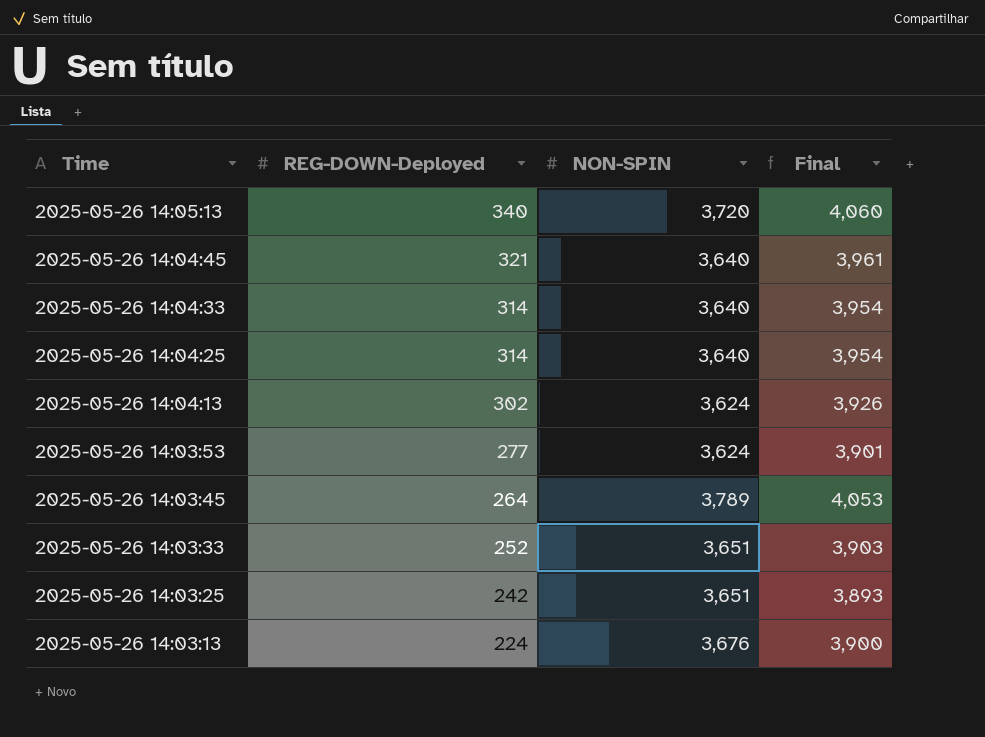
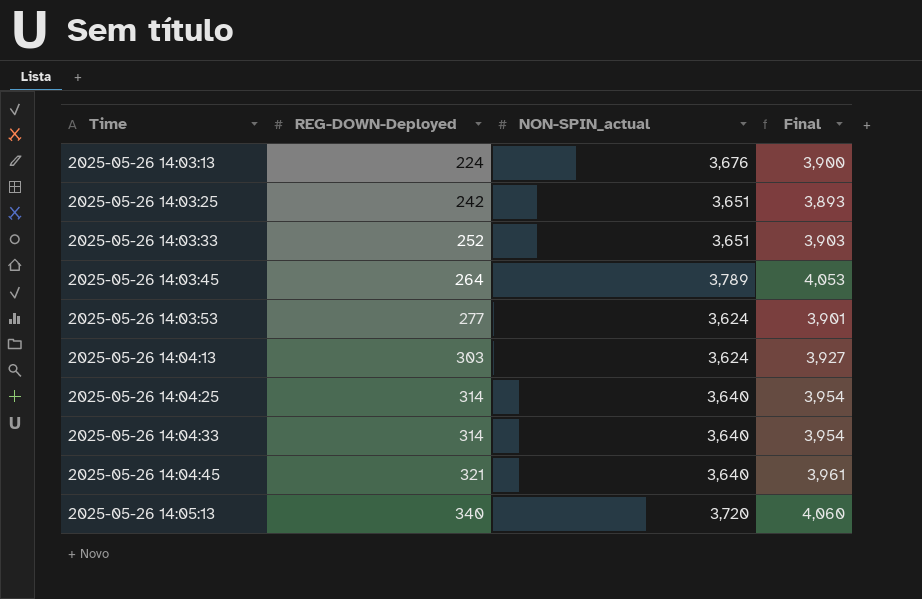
row order: Time descending -> Time ascending
column name: NON-SPIN -> NON-SPIN_actual
2025-05-26 14:04:13 | REG-DOWN-Deployed: 302 -> 303
2025-05-26 14:04:13 | Final: 3,926 -> 3,927

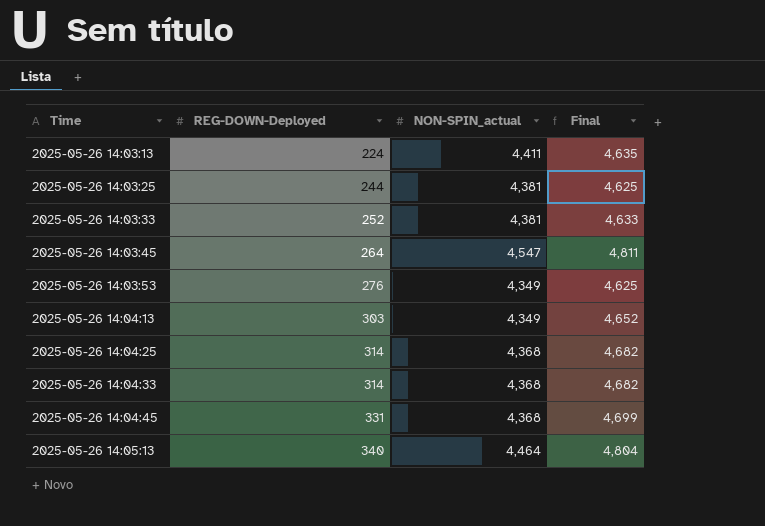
2025-05-26 14:03:13 | NON-SPIN_actual: 3,676 -> 4,411
2025-05-26 14:03:13 | Final: 3,900 -> 4,635
2025-05-26 14:03:25 | REG-DOWN-Deployed: 242 -> 244
2025-05-26 14:03:25 | NON-SPIN_actual: 3,651 -> 4,381
2025-05-26 14:03:25 | Final: 3,893 -> 4,625
2025-05-26 14:03:33 | NON-SPIN_actual: 3,651 -> 4,381
2025-05-26 14:03:33 | Final: 3,903 -> 4,633
2025-05-26 14:03:45 | NON-SPIN_actual: 3,789 -> 4,547
2025-05-26 14:03:45 | Final: 4,053 -> 4,811
2025-05-26 14:03:53 | REG-DOWN-Deployed: 277 -> 276
2025-05-26 14:03:53 | NON-SPIN_actual: 3,624 -> 4,349
2025-05-26 14:03:53 | Final: 3,901 -> 4,625
2025-05-26 14:04:13 | NON-SPIN_actual: 3,624 -> 4,349
2025-05-26 14:04:13 | Final: 3,927 -> 4,652
2025-05-26 14:04:25 | NON-SPIN_actual: 3,640 -> 4,368
2025-05-26 14:04:25 | Final: 3,954 -> 4,682
2025-05-26 14:04:33 | NON-SPIN_actual: 3,640 -> 4,368
2025-05-26 14:04:33 | Final: 3,954 -> 4,682
2025-05-26 14:04:45 | REG-DOWN-Deployed: 321 -> 331
2025-05-26 14:04:45 | NON-SPIN_actual: 3,640 -> 4,368
2025-05-26 14:04:45 | Final: 3,961 -> 4,699
2025-05-26 14:05:13 | NON-SPIN_actual: 3,720 -> 4,464
2025-05-26 14:05:13 | Final: 4,060 -> 4,804

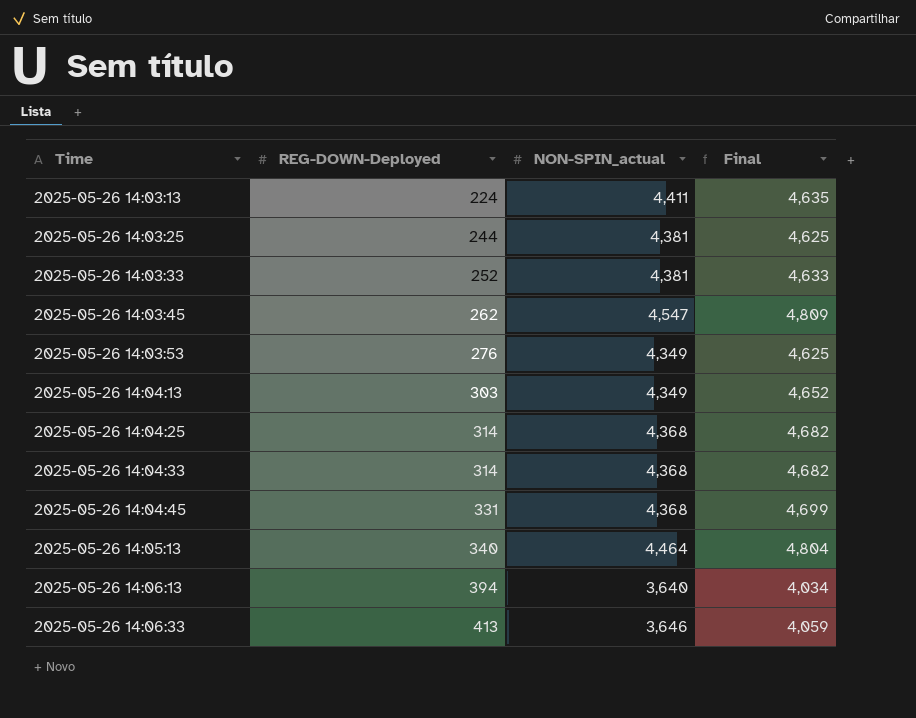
2025-05-26 14:03:45 | REG-DOWN-Deployed: 264 -> 262
2025-05-26 14:03:45 | Final: 4,811 -> 4,809
row 2025-05-26 14:06:13: none -> 394 | 3,640 | 4,034
row 2025-05-26 14:06:33: none -> 413 | 3,646 | 4,059

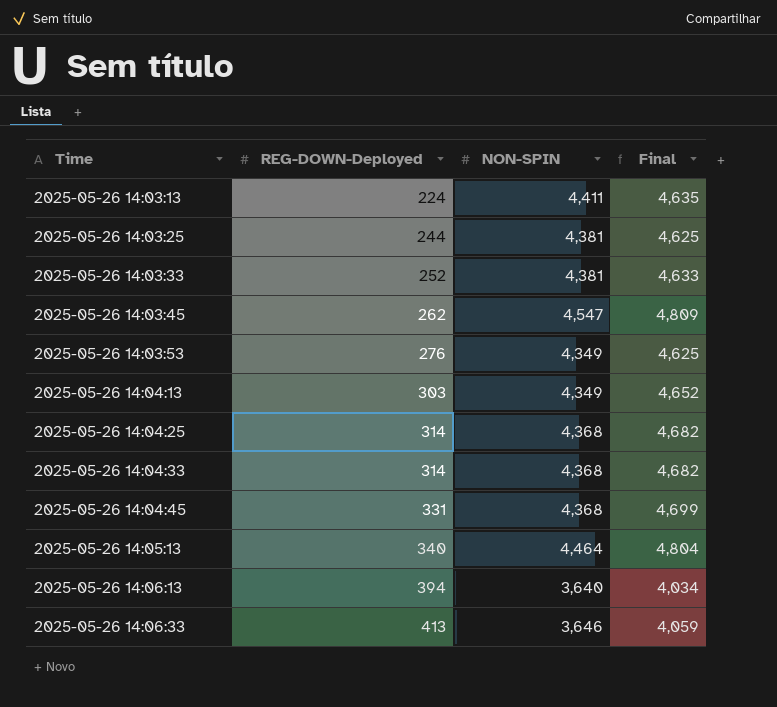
column name: NON-SPIN_actual -> NON-SPIN

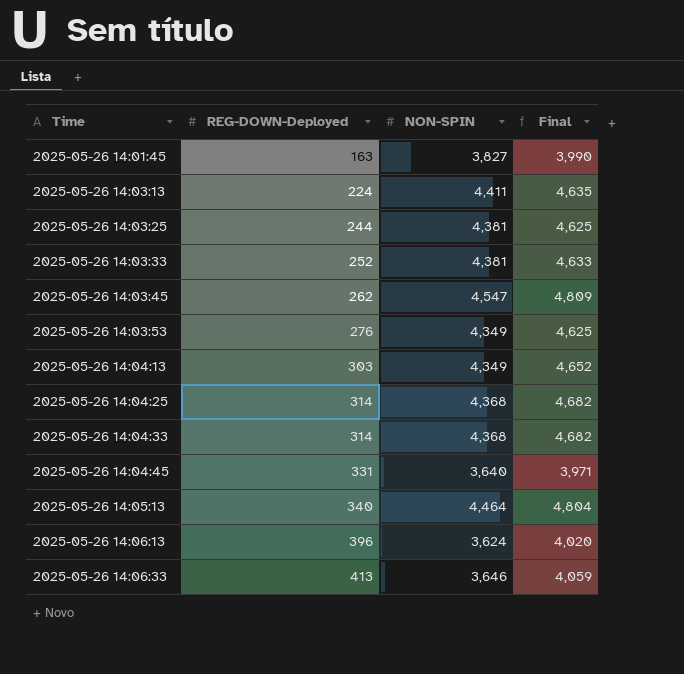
row 2025-05-26 14:01:45: none -> 163 | 3,827 | 3,990
2025-05-26 14:04:45 | NON-SPIN: 4,368 -> 3,640
2025-05-26 14:04:45 | Final: 4,699 -> 3,971
2025-05-26 14:06:13 | REG-DOWN-Deployed: 394 -> 396
2025-05-26 14:06:13 | NON-SPIN: 3,640 -> 3,624
2025-05-26 14:06:13 | Final: 4,034 -> 4,020

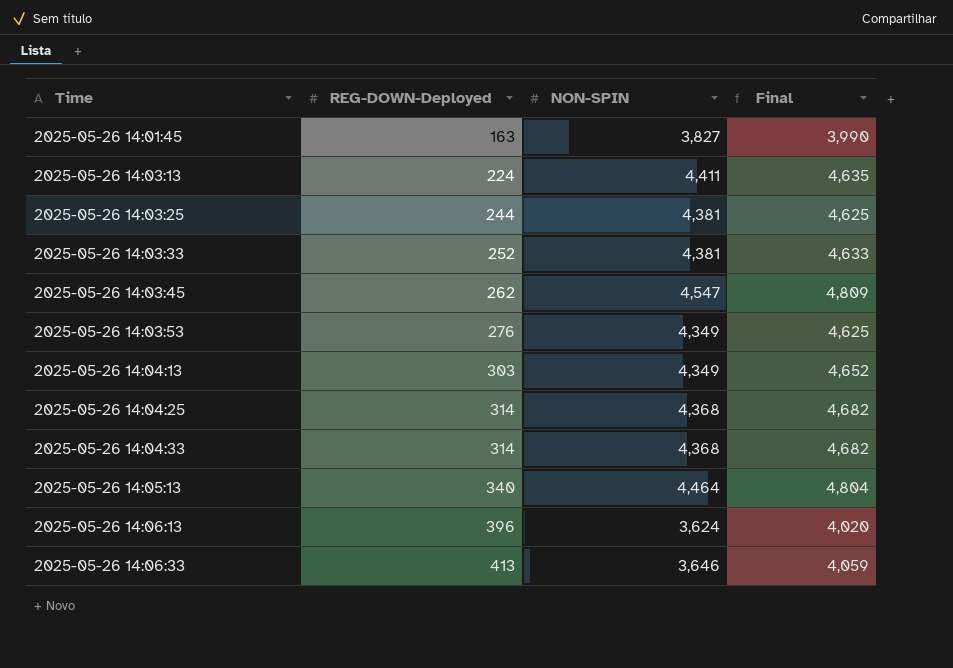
row 2025-05-26 14:04:45: 331 | 3,640 | 3,971 -> none

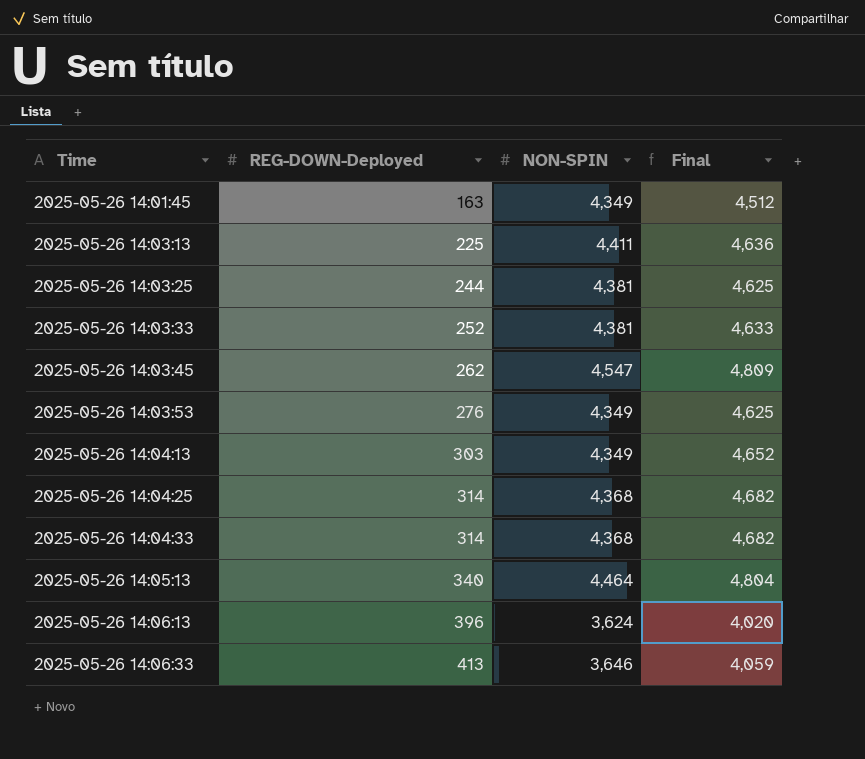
2025-05-26 14:01:45 | NON-SPIN: 3,827 -> 4,349
2025-05-26 14:01:45 | Final: 3,990 -> 4,512
2025-05-26 14:03:13 | REG-DOWN-Deployed: 224 -> 225
2025-05-26 14:03:13 | Final: 4,635 -> 4,636

